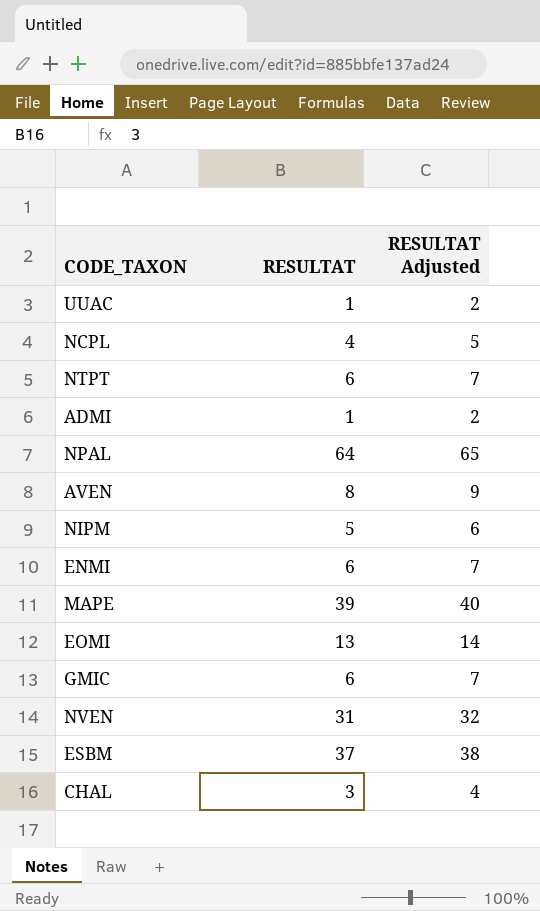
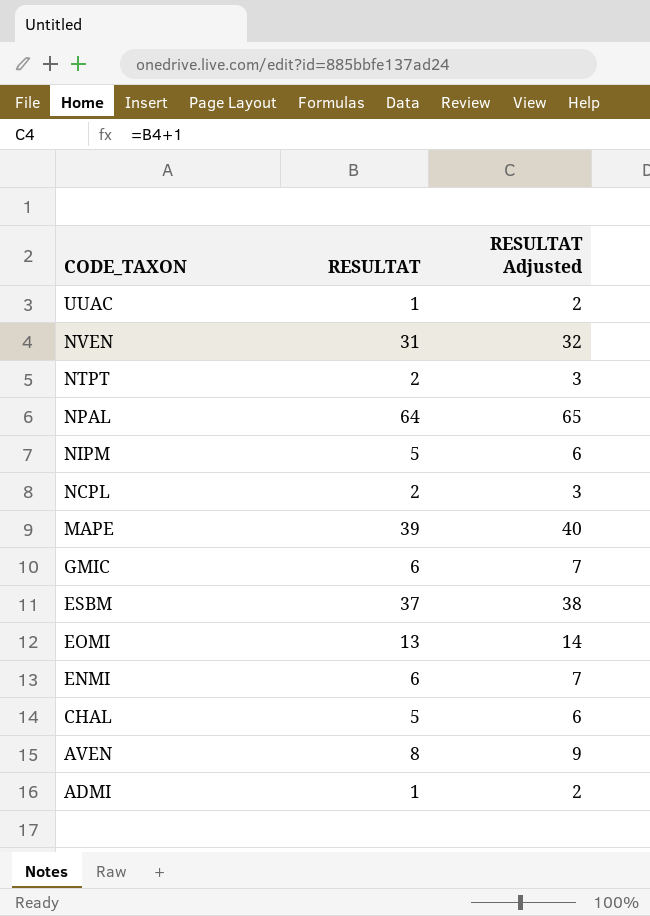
row order: none -> CODE_TAXON descending
NTPT | RESULTAT: 6 -> 2
NTPT | RESULTAT Adjusted: 7 -> 3
NCPL | RESULTAT: 4 -> 2
NCPL | RESULTAT Adjusted: 5 -> 3
CHAL | RESULTAT: 3 -> 5
CHAL | RESULTAT Adjusted: 4 -> 6

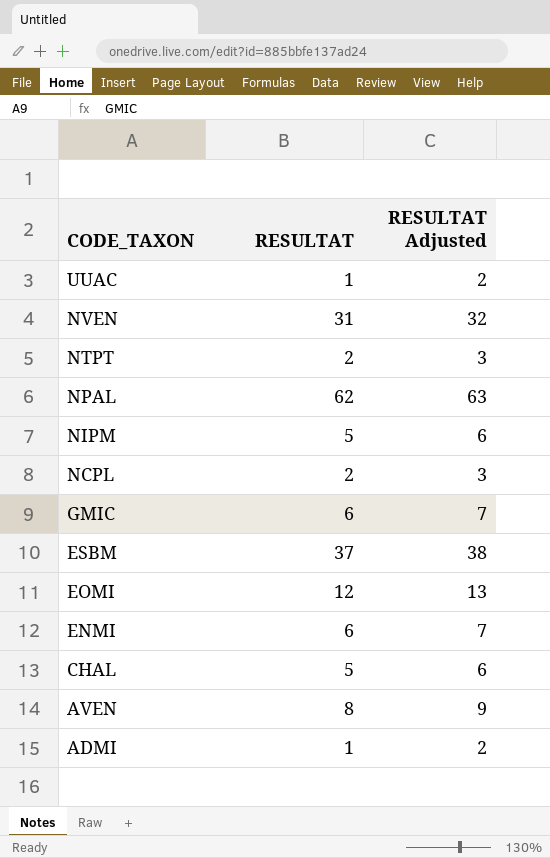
row MAPE: 39 | 40 -> none
NPAL | RESULTAT: 64 -> 62
NPAL | RESULTAT Adjusted: 65 -> 63
EOMI | RESULTAT: 13 -> 12
EOMI | RESULTAT Adjusted: 14 -> 13

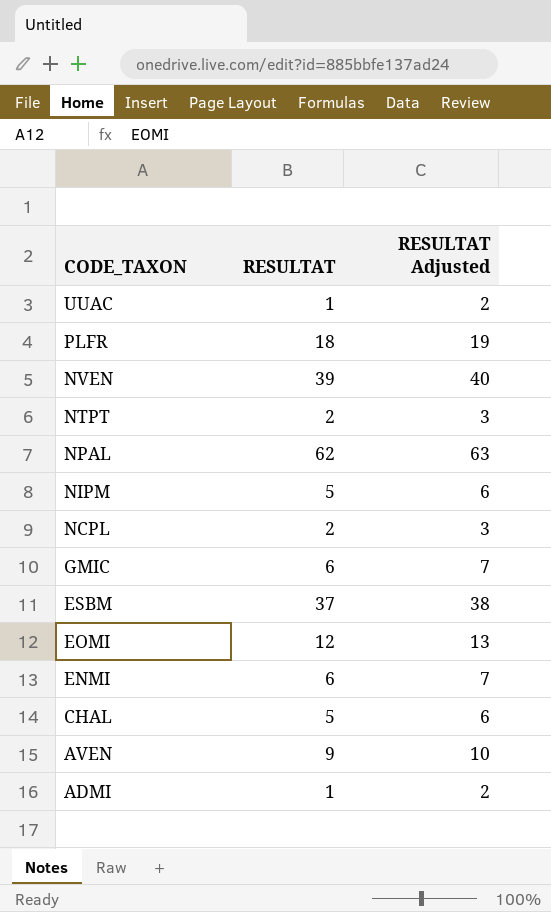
row PLFR: none -> 18 | 19
NVEN | RESULTAT: 31 -> 39
NVEN | RESULTAT Adjusted: 32 -> 40
AVEN | RESULTAT: 8 -> 9
AVEN | RESULTAT Adjusted: 9 -> 10

